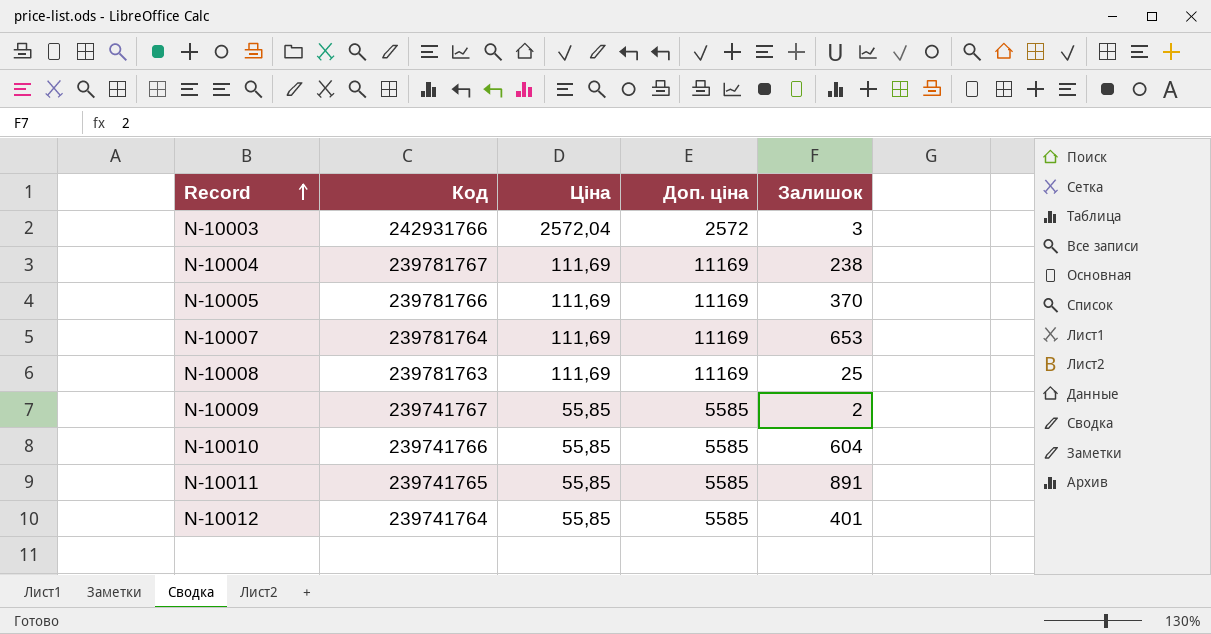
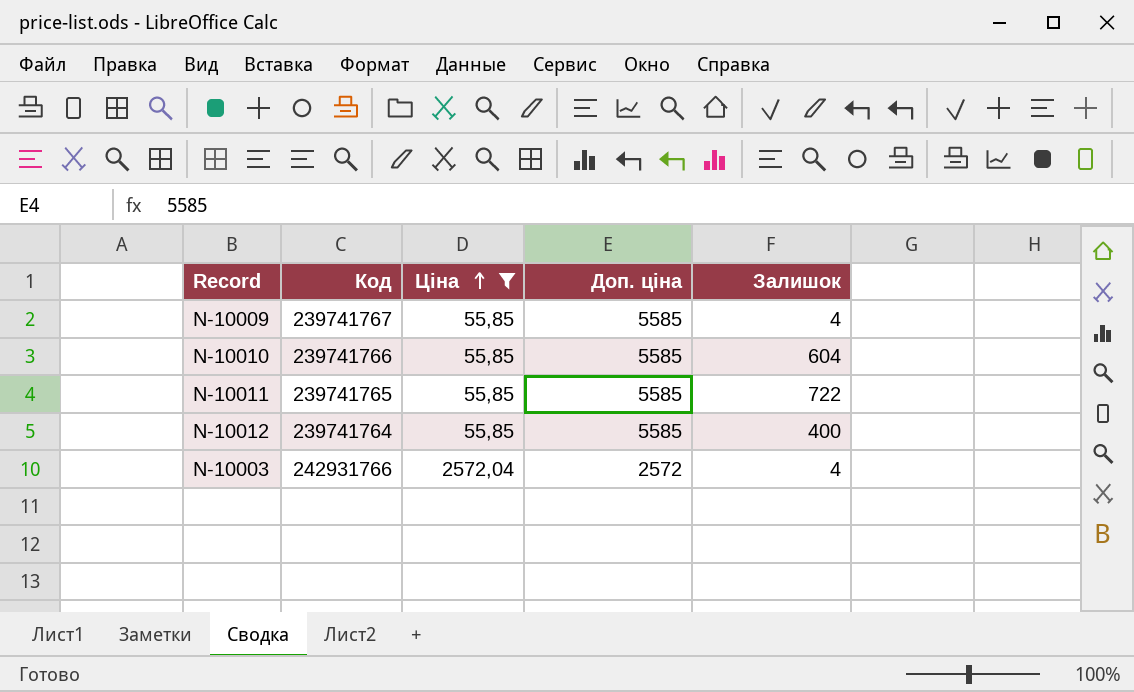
filter: none -> Ціна != 111,69
row order: Record ascending -> Ціна ascending
N-10009 | Залишок: 2 -> 4
N-10011 | Залишок: 891 -> 722
N-10012 | Залишок: 401 -> 400
N-10003 | Залишок: 3 -> 4

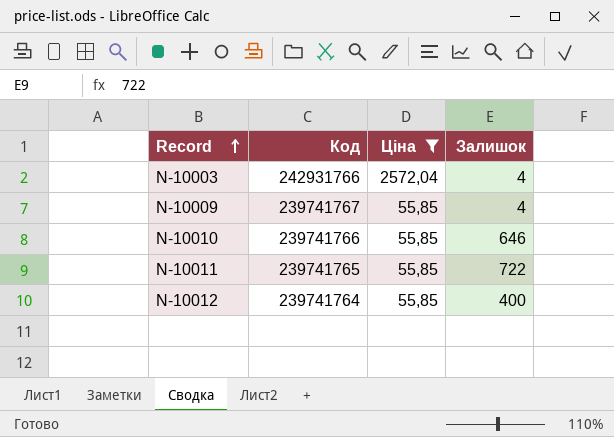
row order: Ціна ascending -> Record ascending
column Доп. ціна | position: 4 -> none
N-10010 | Залишок: 604 -> 646

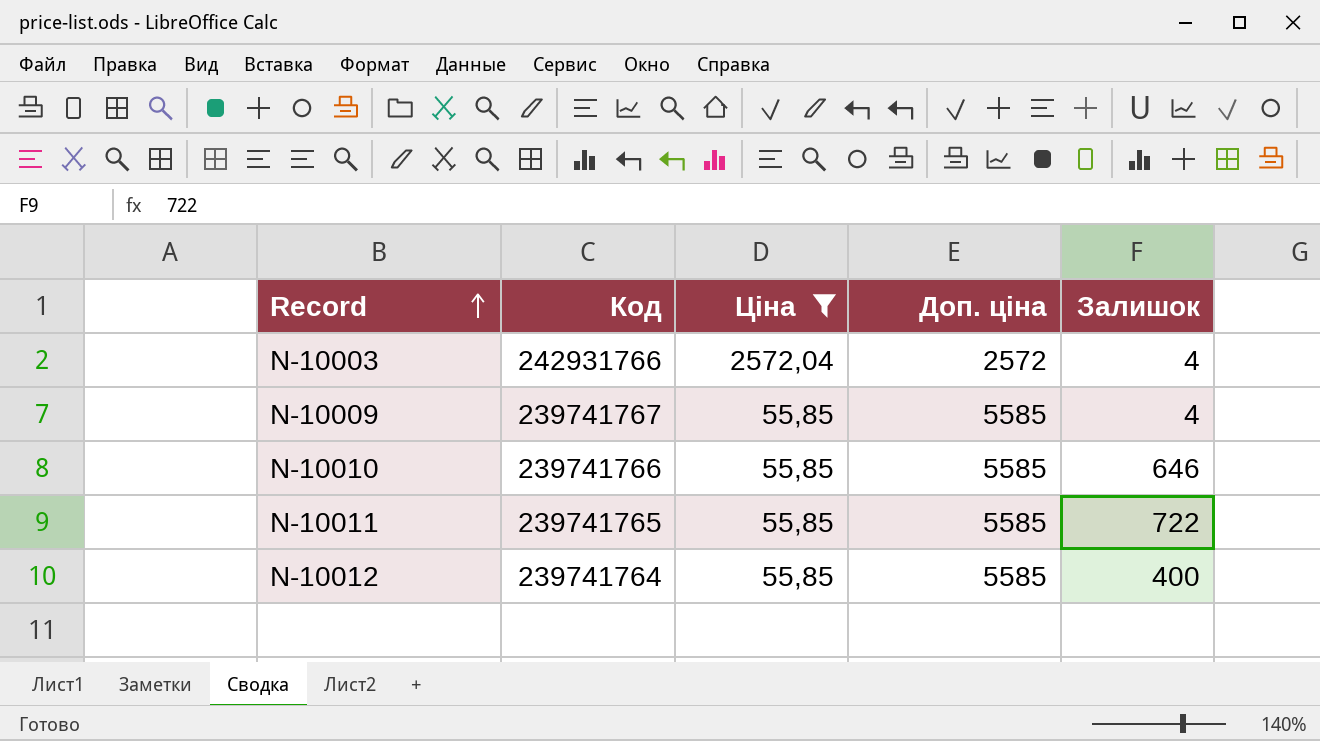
column Доп. ціна | position: none -> 4

